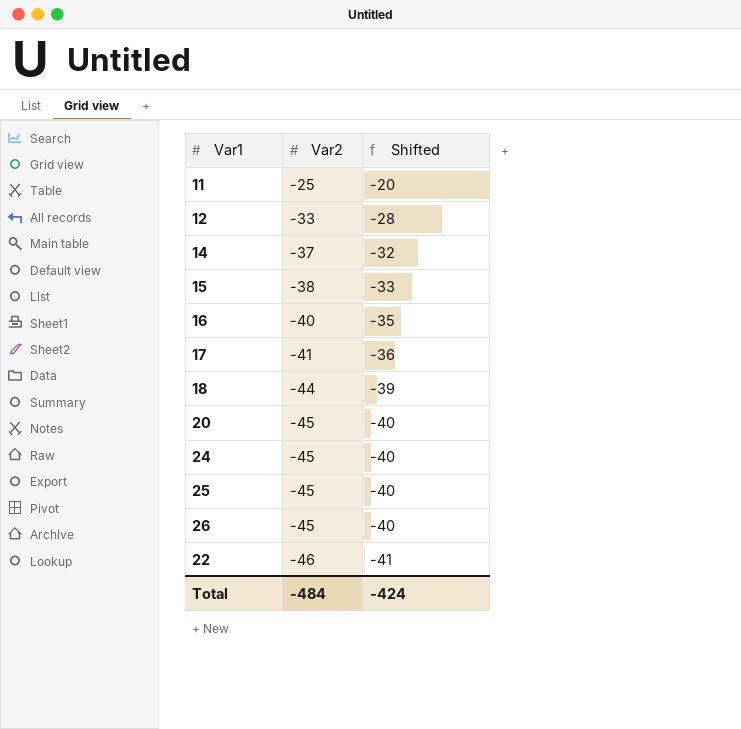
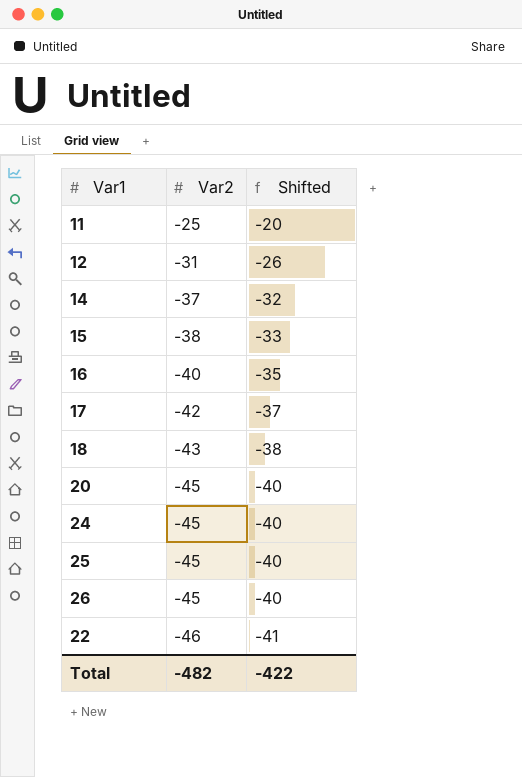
12 | Var2: -33 -> -31
12 | Shifted: -28 -> -26
17 | Var2: -41 -> -42
17 | Shifted: -36 -> -37
18 | Var2: -44 -> -43
18 | Shifted: -39 -> -38
Total | Var2: -484 -> -482
Total | Shifted: -424 -> -422

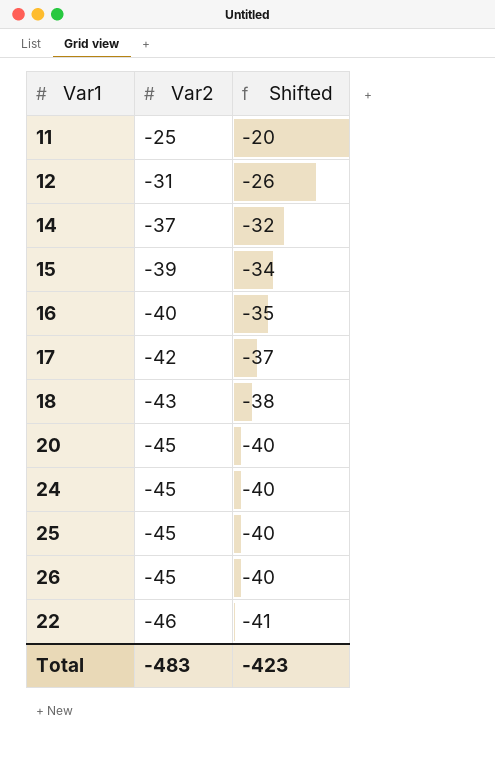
15 | Var2: -38 -> -39
15 | Shifted: -33 -> -34
Total | Var2: -482 -> -483
Total | Shifted: -422 -> -423

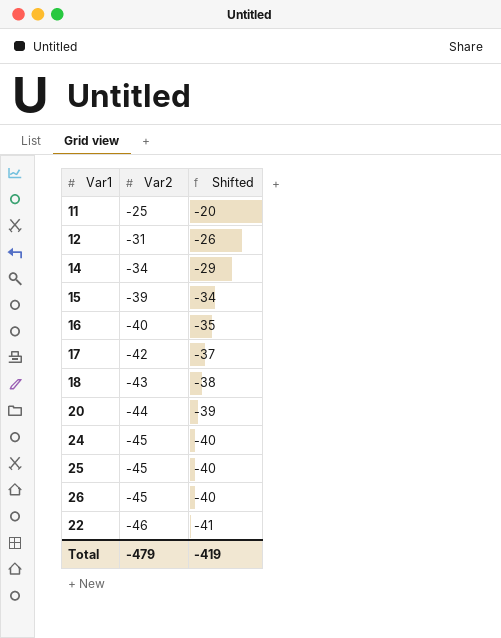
14 | Var2: -37 -> -34
14 | Shifted: -32 -> -29
20 | Var2: -45 -> -44
20 | Shifted: -40 -> -39
Total | Var2: -483 -> -479
Total | Shifted: -423 -> -419

